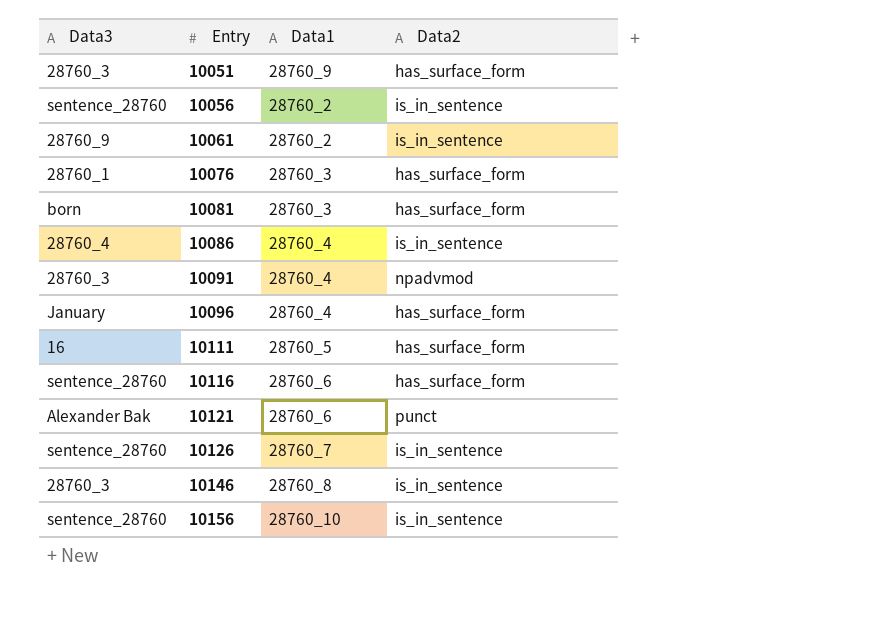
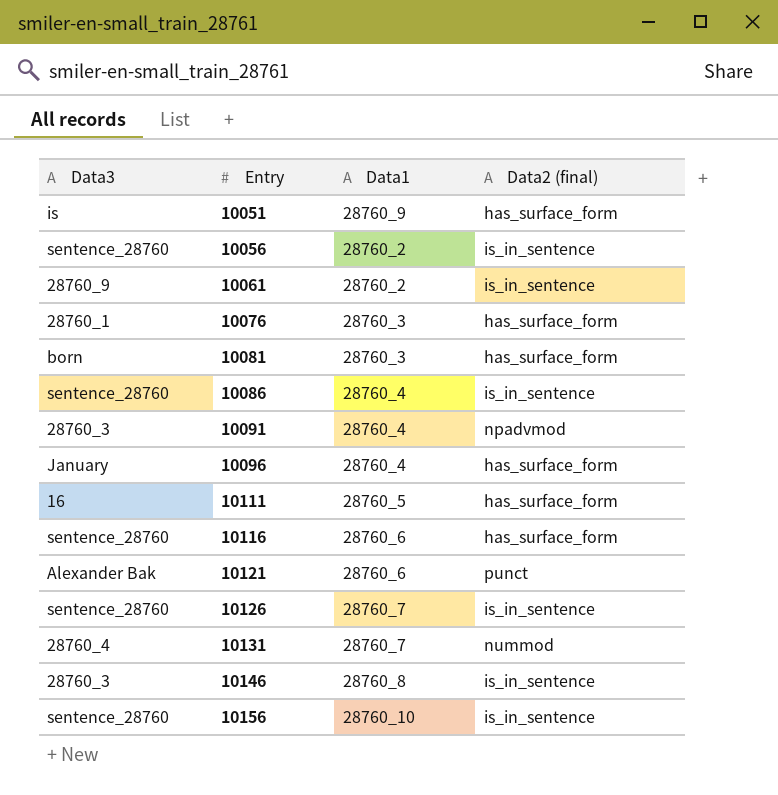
column name: Data2 -> Data2 (final)
10051 | Data3: 28760_3 -> is
10086 | Data3: 28760_4 -> sentence_28760
row 10131: none -> 28760_4 | 28760_7 | nummod

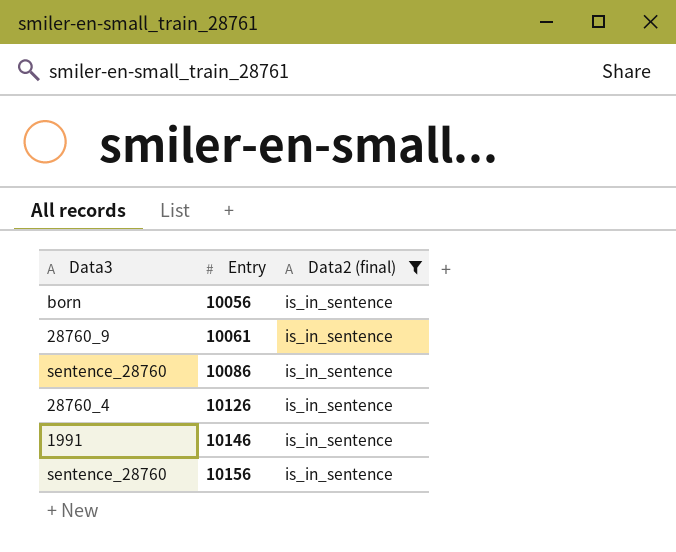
filter: none -> Data2 (final) = is_in_sentence
column Data1 | position: 3 -> none
10056 | Data3: sentence_28760 -> born
10126 | Data3: sentence_28760 -> 28760_4
10146 | Data3: 28760_3 -> 1991

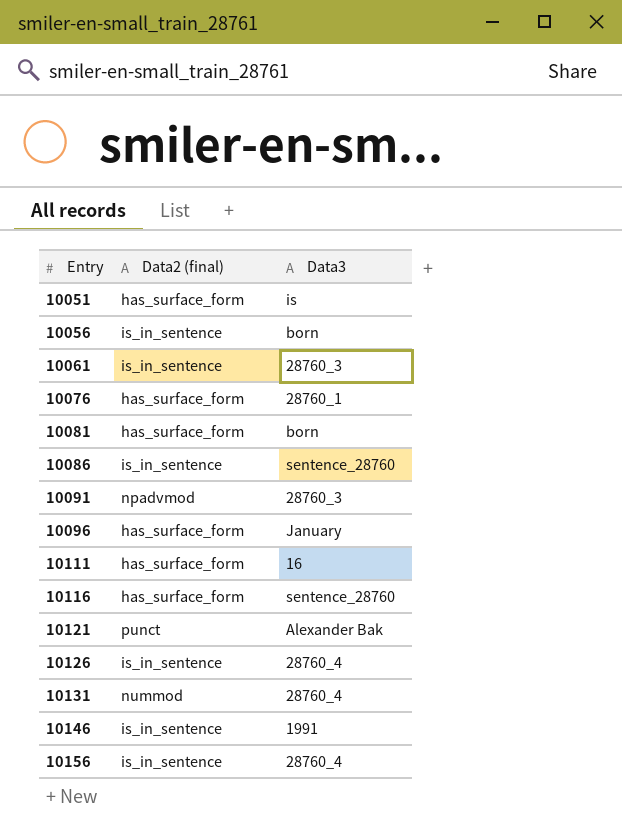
filter: Data2 (final) = is_in_sentence -> none
column Data3 | position: 1 -> 3
10061 | Data3: 28760_9 -> 28760_3
10156 | Data3: sentence_28760 -> 28760_4

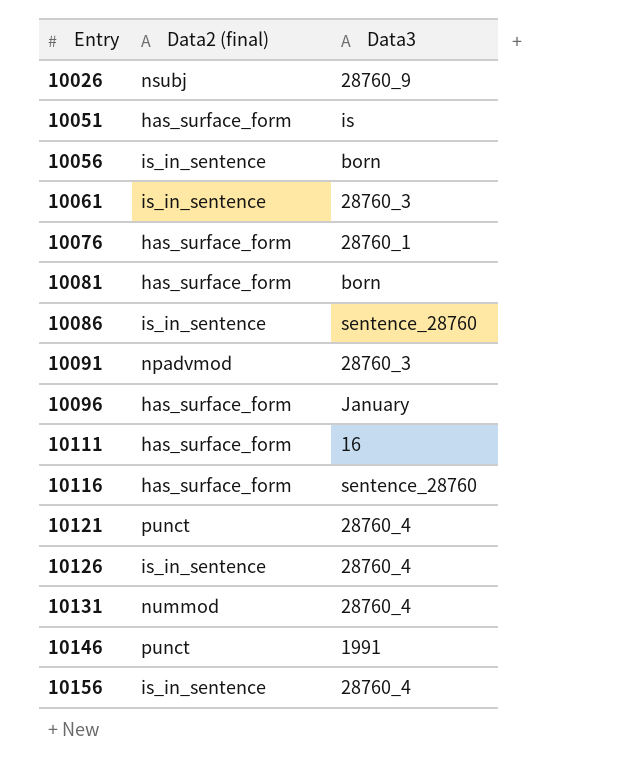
row 10026: none -> nsubj | 28760_9
10121 | Data3: Alexander Bak -> 28760_4
10146 | Data2 (final): is_in_sentence -> punct

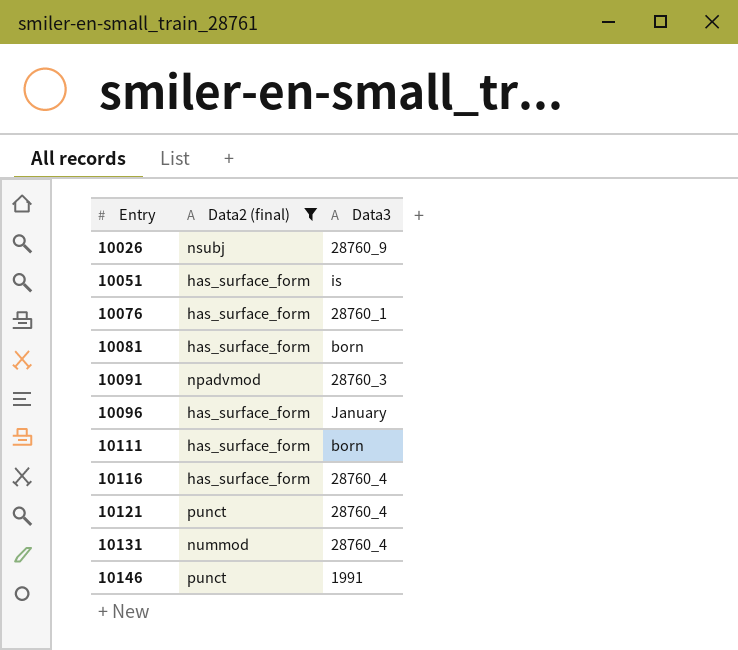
filter: none -> Data2 (final) != is_in_sentence
10111 | Data3: 16 -> born
10116 | Data3: sentence_28760 -> 28760_4

